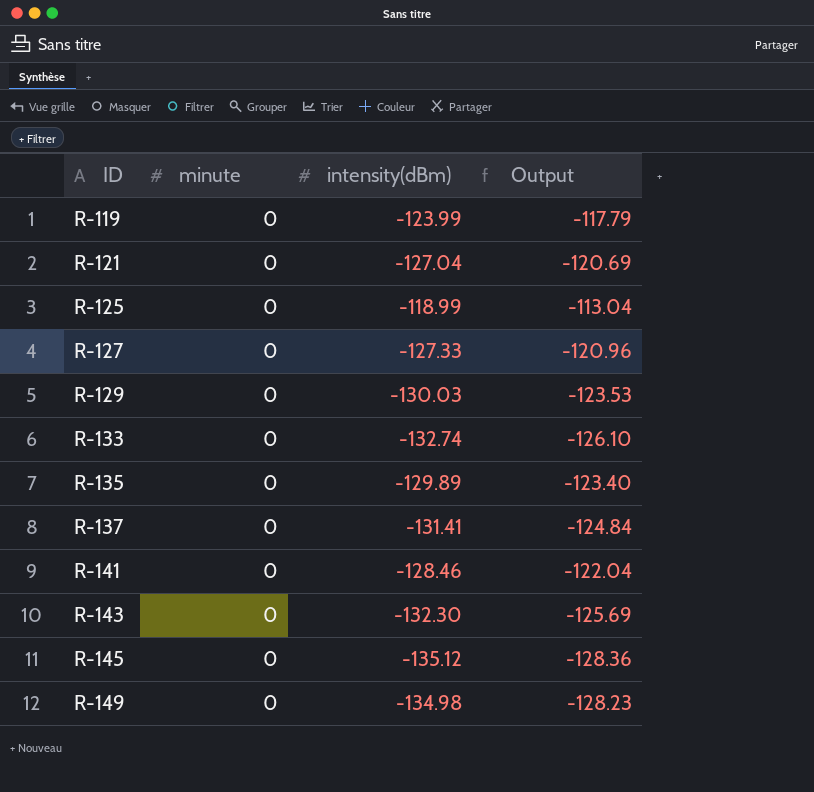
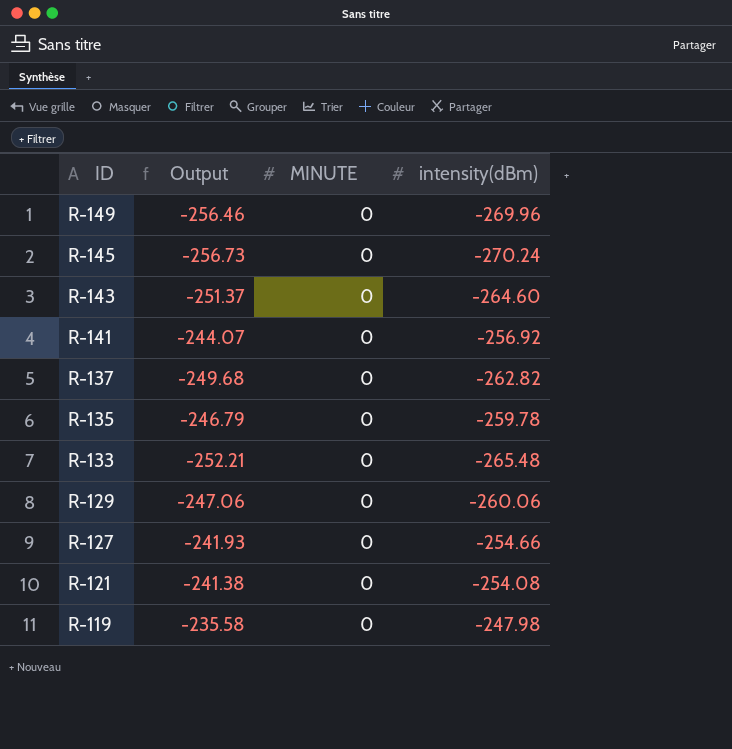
row order: ID ascending -> ID descending
column Output | position: 4 -> 2
column name: minute -> MINUTE
row R-125: 0 | -118.99 | -113.04 -> none
R-149 | Output: -128.23 -> -256.46
R-149 | intensity(dBm): -134.98 -> -269.96
R-145 | Output: -128.36 -> -256.73
R-145 | intensity(dBm): -135.12 -> -270.24
R-143 | Output: -125.69 -> -251.37
R-143 | intensity(dBm): -132.30 -> -264.60
R-141 | Output: -122.04 -> -244.07
R-141 | intensity(dBm): -128.46 -> -256.92
R-137 | Output: -124.84 -> -249.68
R-137 | intensity(dBm): -131.41 -> -262.82
R-135 | Output: -123.40 -> -246.79
R-135 | intensity(dBm): -129.89 -> -259.78
R-133 | Output: -126.10 -> -252.21
R-133 | intensity(dBm): -132.74 -> -265.48
R-129 | Output: -123.53 -> -247.06
R-129 | intensity(dBm): -130.03 -> -260.06
R-127 | Output: -120.96 -> -241.93
R-127 | intensity(dBm): -127.33 -> -254.66
R-121 | Output: -120.69 -> -241.38
R-121 | intensity(dBm): -127.04 -> -254.08
R-119 | Output: -117.79 -> -235.58
R-119 | intensity(dBm): -123.99 -> -247.98

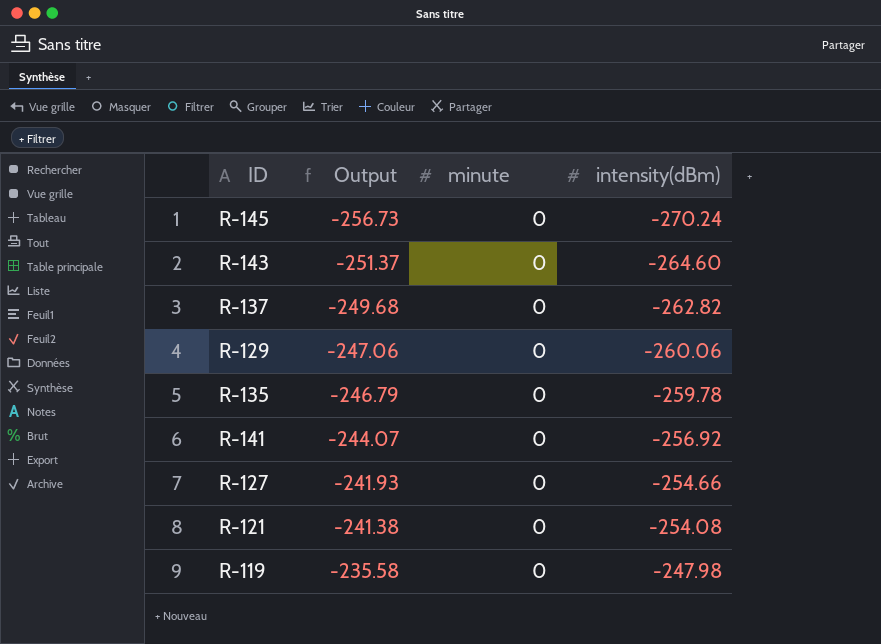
row order: ID descending -> Output ascending
column name: MINUTE -> minute
row R-149: -256.46 | 0 | -269.96 -> none
row R-133: -252.21 | 0 | -265.48 -> none

